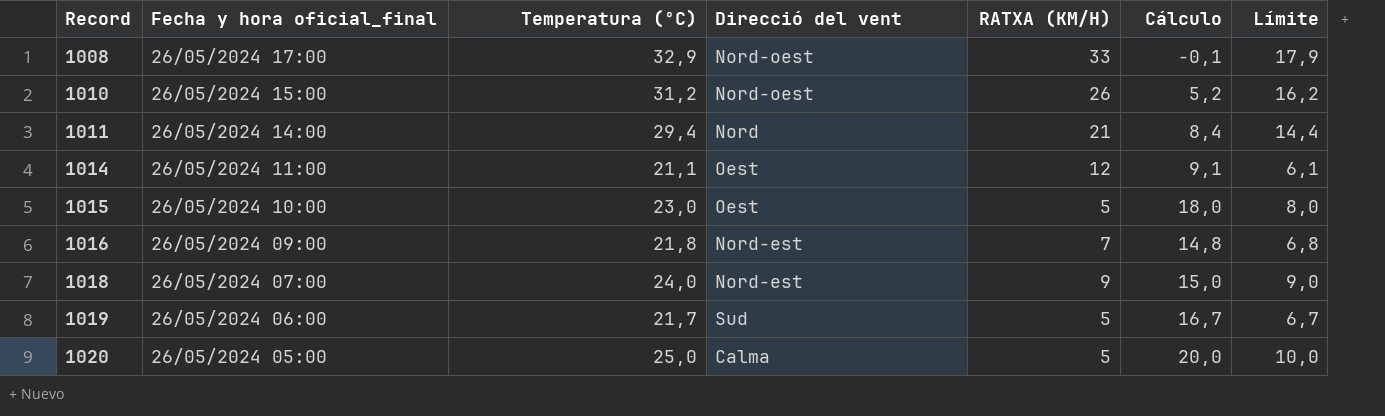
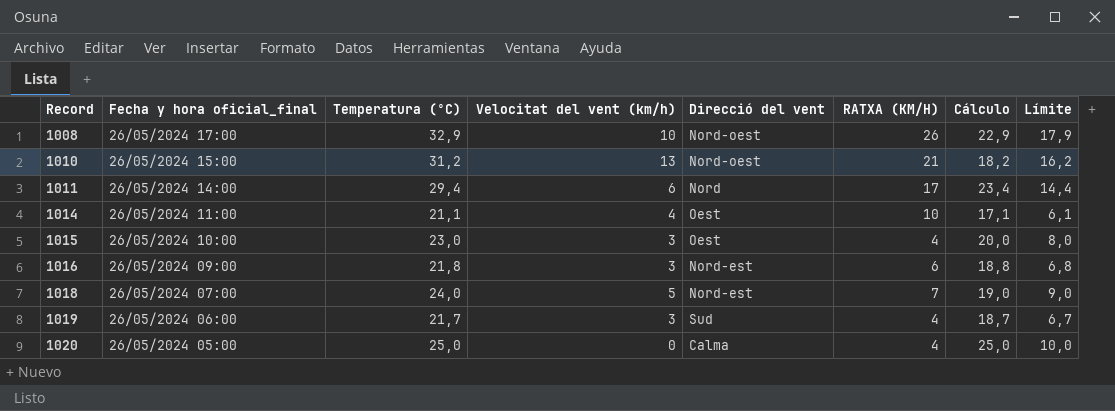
column Velocitat del vent (km/h) | position: none -> 4
column Cálculo | formula: [Temperatura (ºC)] - [RATXA (KM/H)] -> [Temperatura (ºC)] - [Velocitat del vent (km/h)]
1008 | RATXA (KM/H): 33 -> 26
1010 | RATXA (KM/H): 26 -> 21
1011 | RATXA (KM/H): 21 -> 17
1014 | RATXA (KM/H): 12 -> 10
1015 | RATXA (KM/H): 5 -> 4
1016 | RATXA (KM/H): 7 -> 6
1018 | RATXA (KM/H): 9 -> 7
1019 | RATXA (KM/H): 5 -> 4
1020 | RATXA (KM/H): 5 -> 4

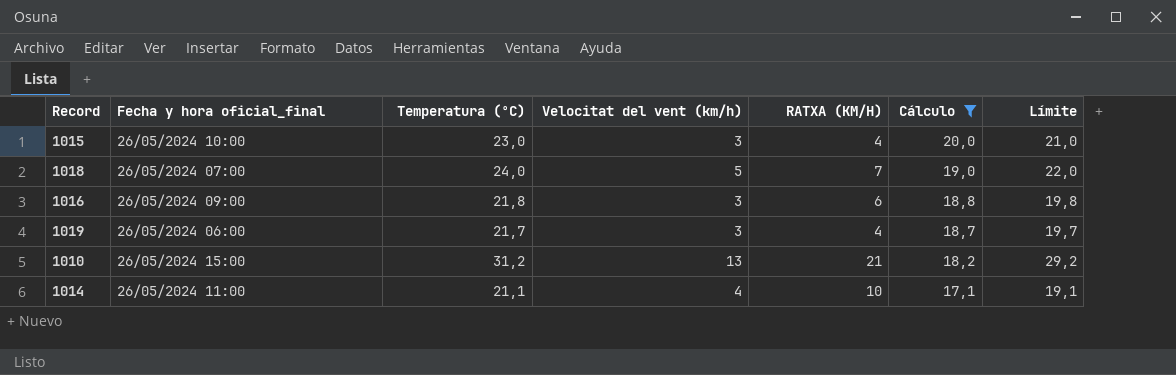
filter: none -> Cálculo <= 20,0
row order: Record ascending -> Cálculo descending
column Direcció del vent | position: 5 -> none
column Límite | formula: [Temperatura (ºC)] - 15 -> [Temperatura (ºC)] - 2

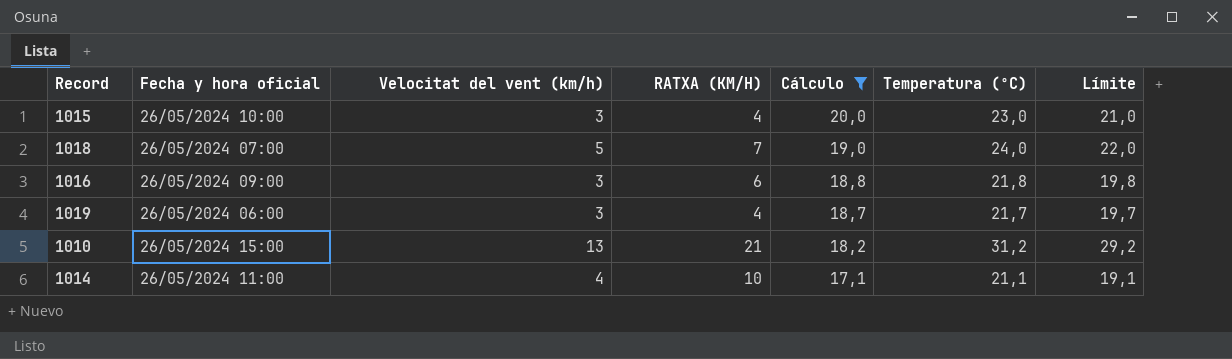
column name: Fecha y hora oficial_final -> Fecha y hora oficial
column Temperatura (ºC) | position: 3 -> 6

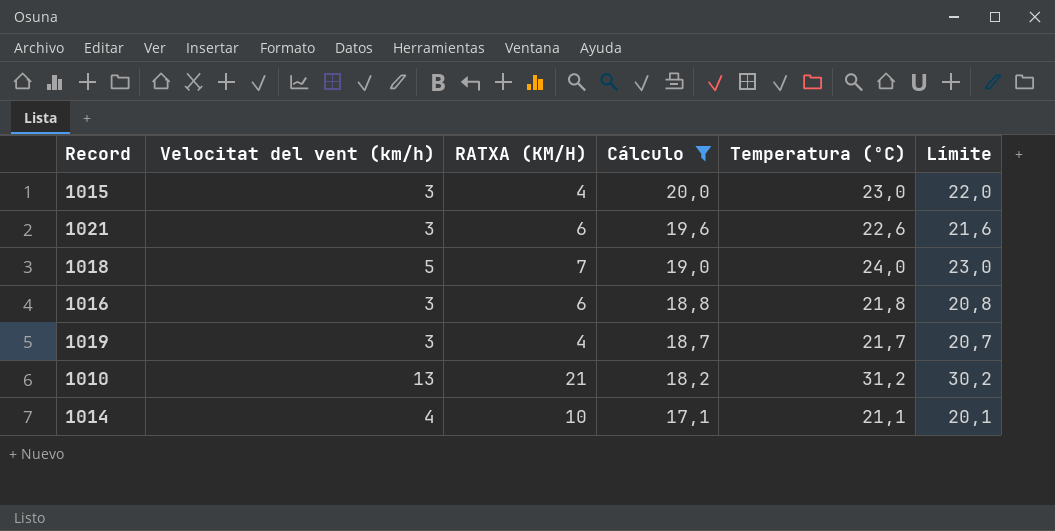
column Fecha y hora oficial | position: 2 -> none
column Límite | formula: [Temperatura (ºC)] - 2 -> [Temperatura (ºC)] - 1
row 1021: none -> 3 | 6 | 19,6 | 22,6 | 21,6

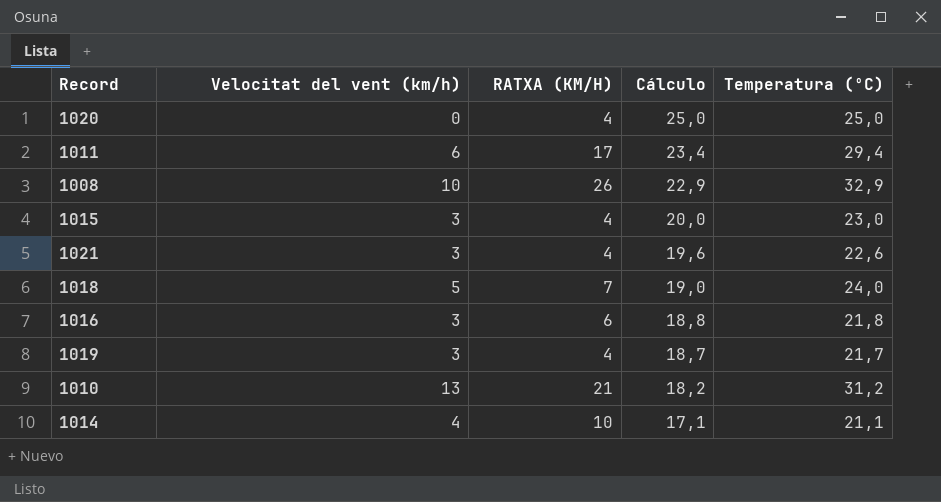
filter: Cálculo <= 20,0 -> none
column Límite | formula: [Temperatura (ºC)] - 1 -> none
1021 | RATXA (KM/H): 6 -> 4

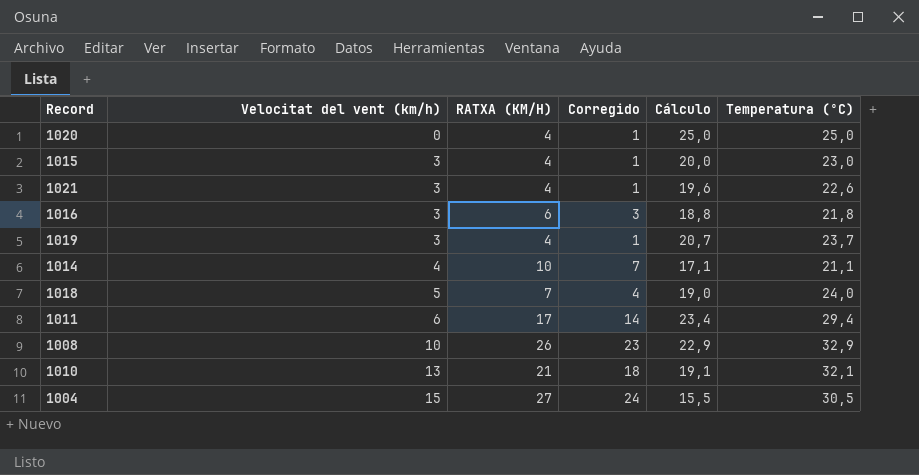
row order: Cálculo descending -> Velocitat del vent (km/h) ascending
column Corregido | formula: none -> [RATXA (KM/H)] - 3
1019 | Cálculo: 18,7 -> 20,7
1019 | Temperatura (ºC): 21,7 -> 23,7
1010 | Cálculo: 18,2 -> 19,1
1010 | Temperatura (ºC): 31,2 -> 32,1
row 1004: none -> 15 | 27 | 24 | 15,5 | 30,5

